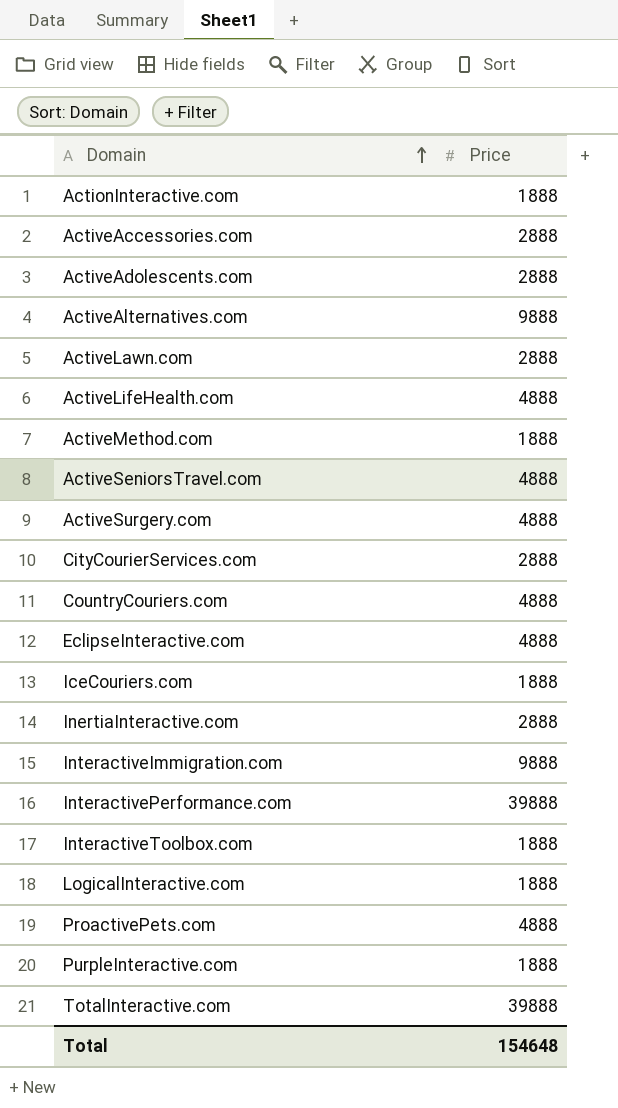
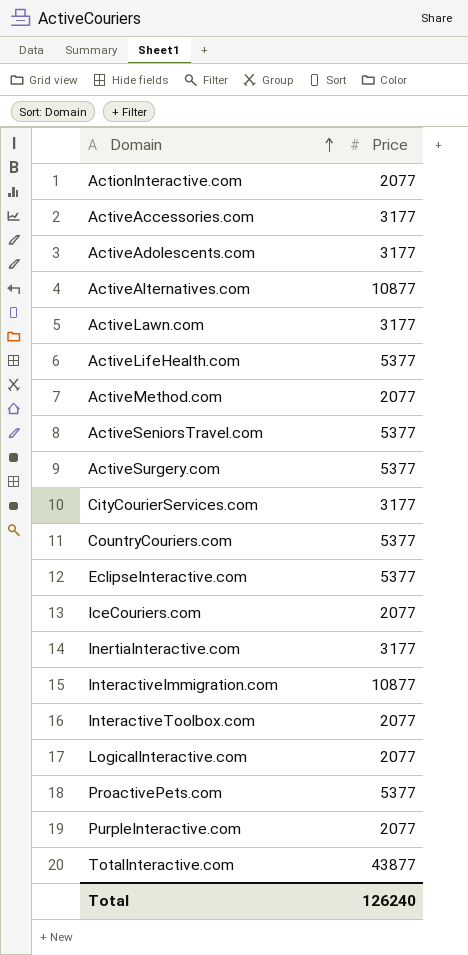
row InteractivePerformance.com: 39888 -> none
ActionInteractive.com | Price: 1888 -> 2077
ActiveAccessories.com | Price: 2888 -> 3177
ActiveAdolescents.com | Price: 2888 -> 3177
ActiveAlternatives.com | Price: 9888 -> 10877
ActiveLawn.com | Price: 2888 -> 3177
ActiveLifeHealth.com | Price: 4888 -> 5377
ActiveMethod.com | Price: 1888 -> 2077
ActiveSeniorsTravel.com | Price: 4888 -> 5377
ActiveSurgery.com | Price: 4888 -> 5377
CityCourierServices.com | Price: 2888 -> 3177
CountryCouriers.com | Price: 4888 -> 5377
EclipseInteractive.com | Price: 4888 -> 5377
IceCouriers.com | Price: 1888 -> 2077
InertiaInteractive.com | Price: 2888 -> 3177
InteractiveImmigration.com | Price: 9888 -> 10877
InteractiveToolbox.com | Price: 1888 -> 2077
LogicalInteractive.com | Price: 1888 -> 2077
ProactivePets.com | Price: 4888 -> 5377
PurpleInteractive.com | Price: 1888 -> 2077
TotalInteractive.com | Price: 39888 -> 43877
Total | Price: 154648 -> 126240

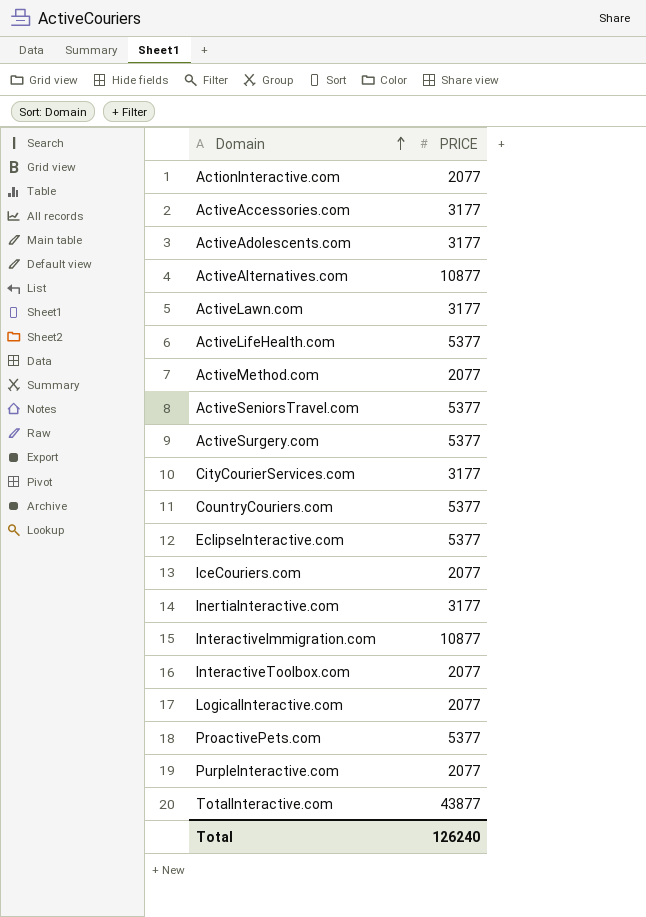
column name: Price -> PRICE

